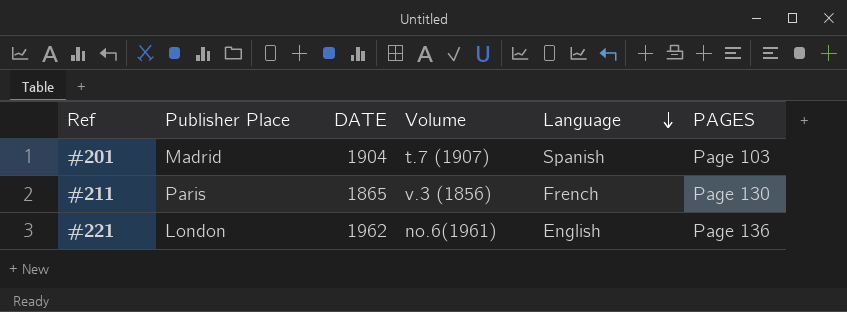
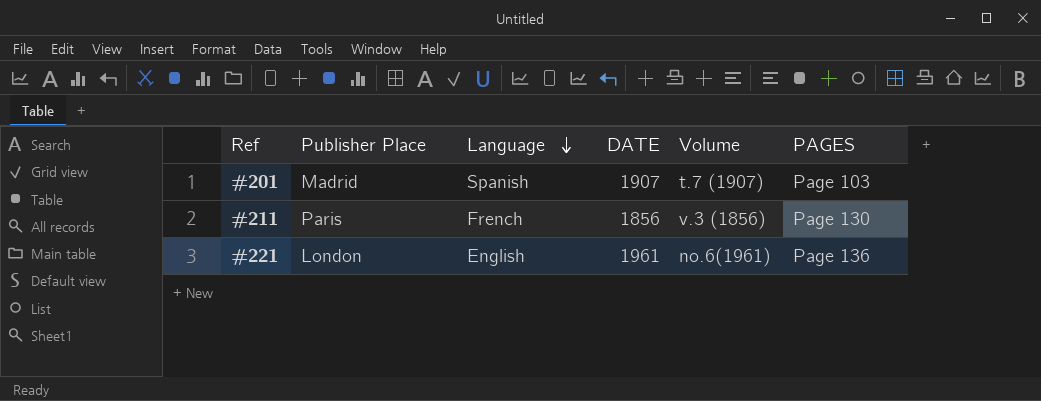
column Language | position: 5 -> 3
#201 | DATE: 1904 -> 1907
#211 | DATE: 1865 -> 1856
#221 | DATE: 1962 -> 1961

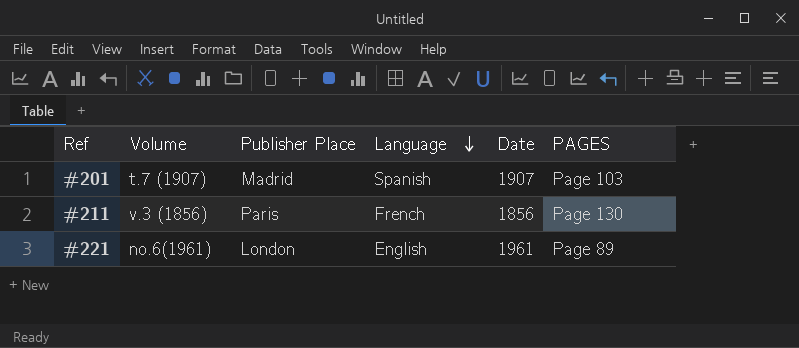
column Volume | position: 5 -> 2
column name: DATE -> Date
#221 | PAGES: Page 136 -> Page 89

